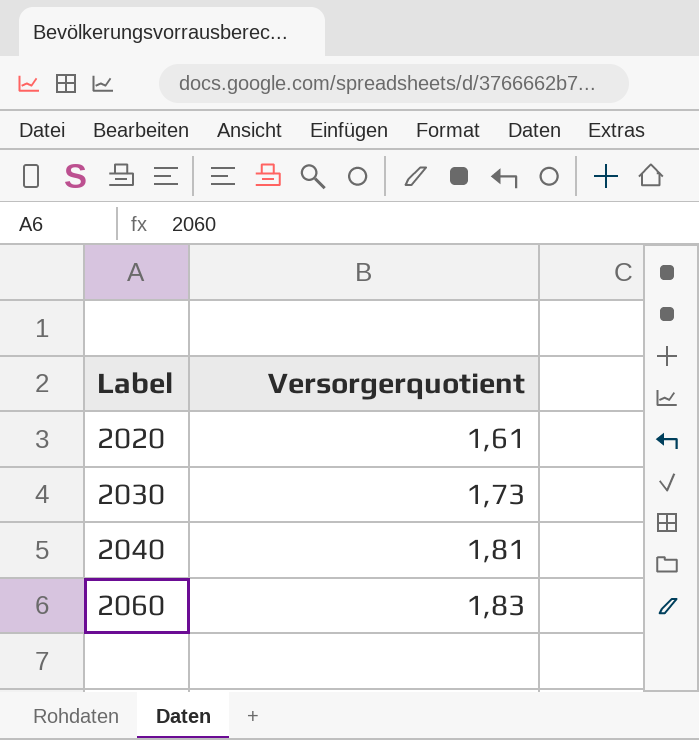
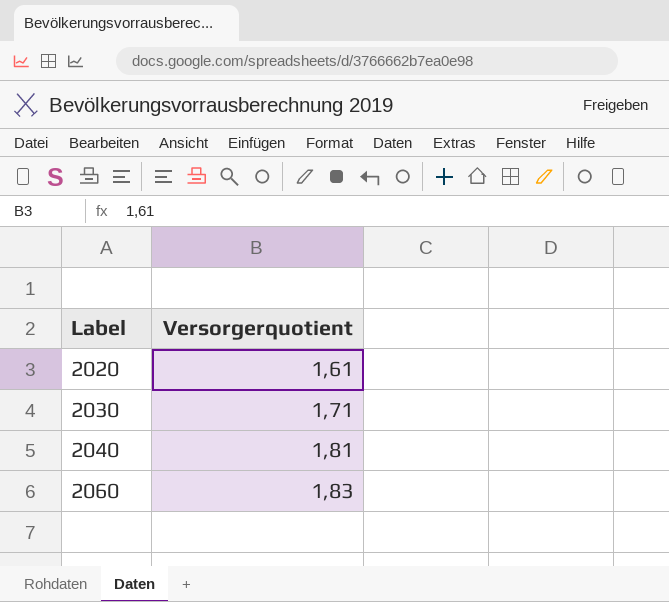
2030 | Versorgerquotient: 1,73 -> 1,71

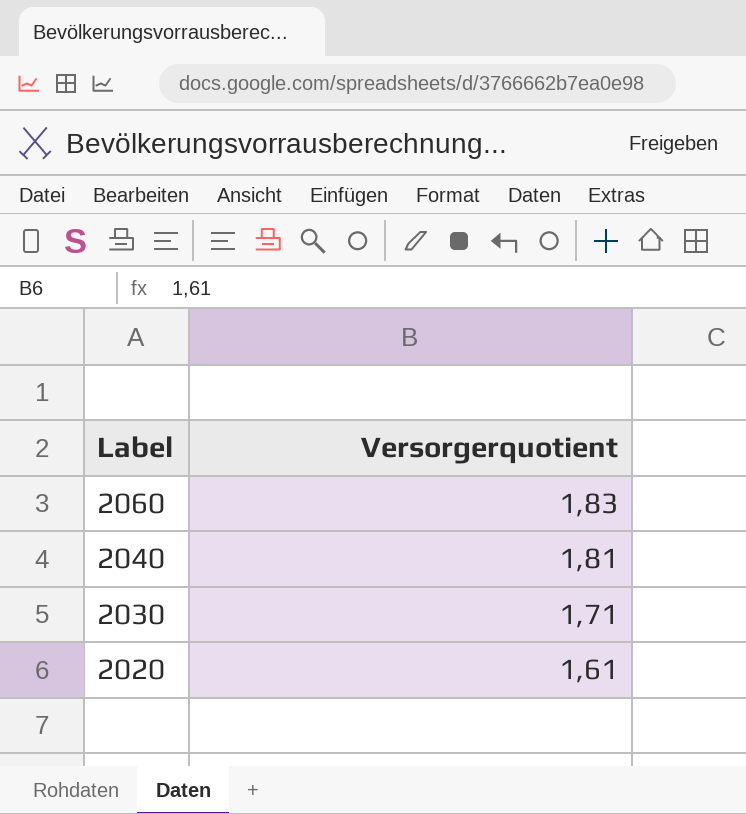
row order: Label ascending -> Label descending

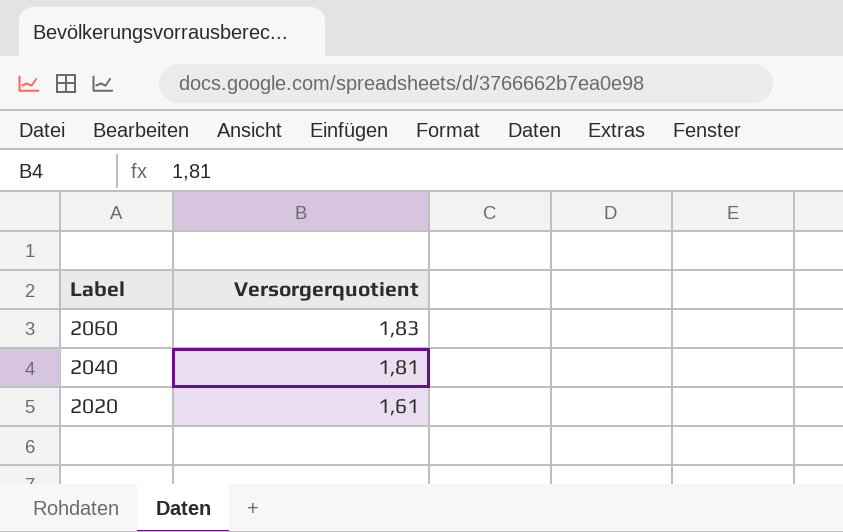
row 2030: 1,71 -> none

